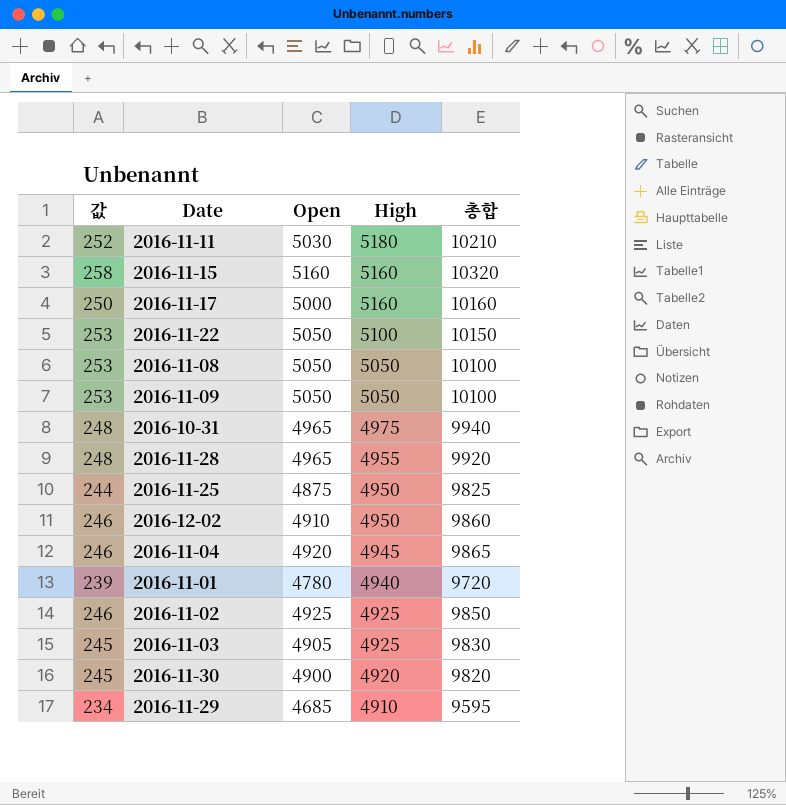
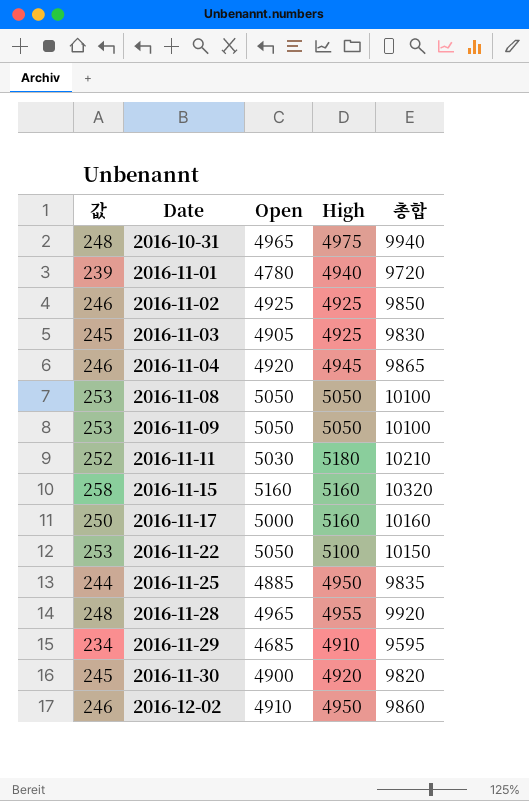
row order: High descending -> Date ascending
2016-11-25 | Open: 4875 -> 4885
2016-11-25 | 총합: 9825 -> 9835

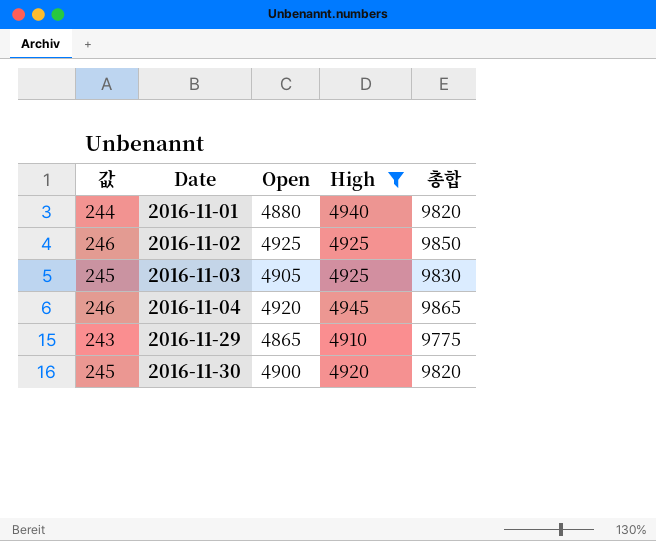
filter: none -> High <= 4945
2016-11-01 | 값: 239 -> 244
2016-11-01 | Open: 4780 -> 4880
2016-11-01 | 총합: 9720 -> 9820
2016-11-29 | 값: 234 -> 243
2016-11-29 | Open: 4685 -> 4865
2016-11-29 | 총합: 9595 -> 9775

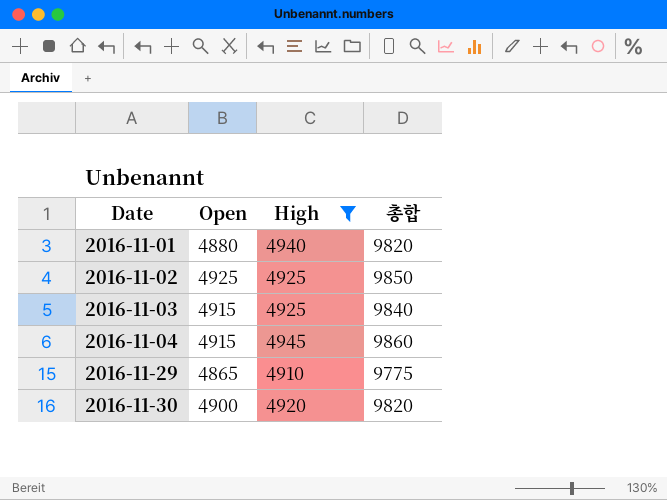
column 값 | formula: [Open] * 0.05 -> none
2016-11-03 | Open: 4905 -> 4915
2016-11-03 | 총합: 9830 -> 9840
2016-11-04 | Open: 4920 -> 4915
2016-11-04 | 총합: 9865 -> 9860

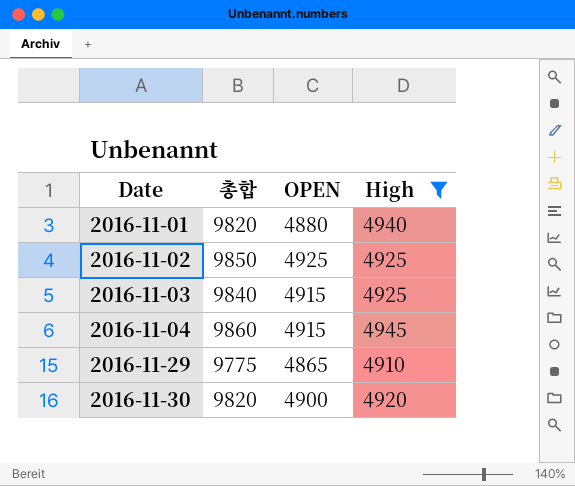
column 총합 | position: 4 -> 2
column name: Open -> OPEN

